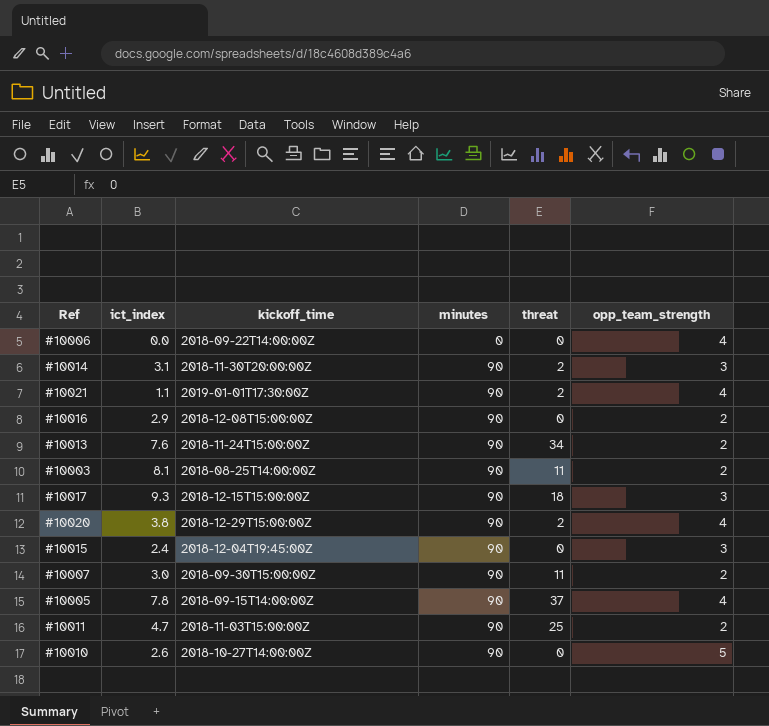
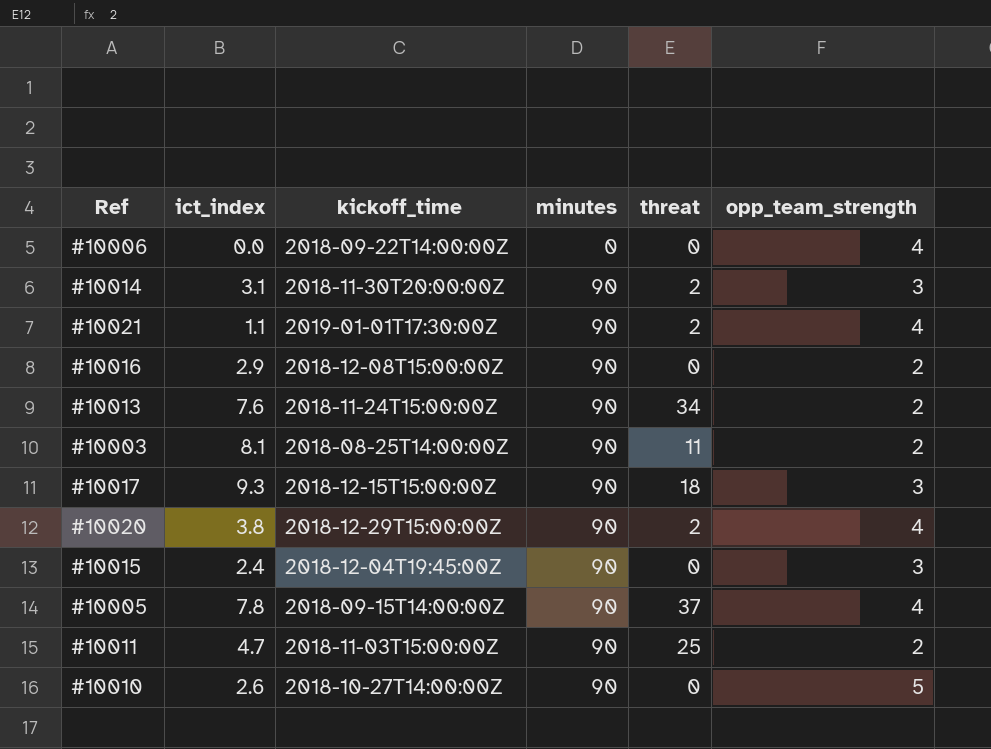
row #10007: 3.0 | 2018-09-30T15:00:00Z | 90 | 11 | 2 -> none

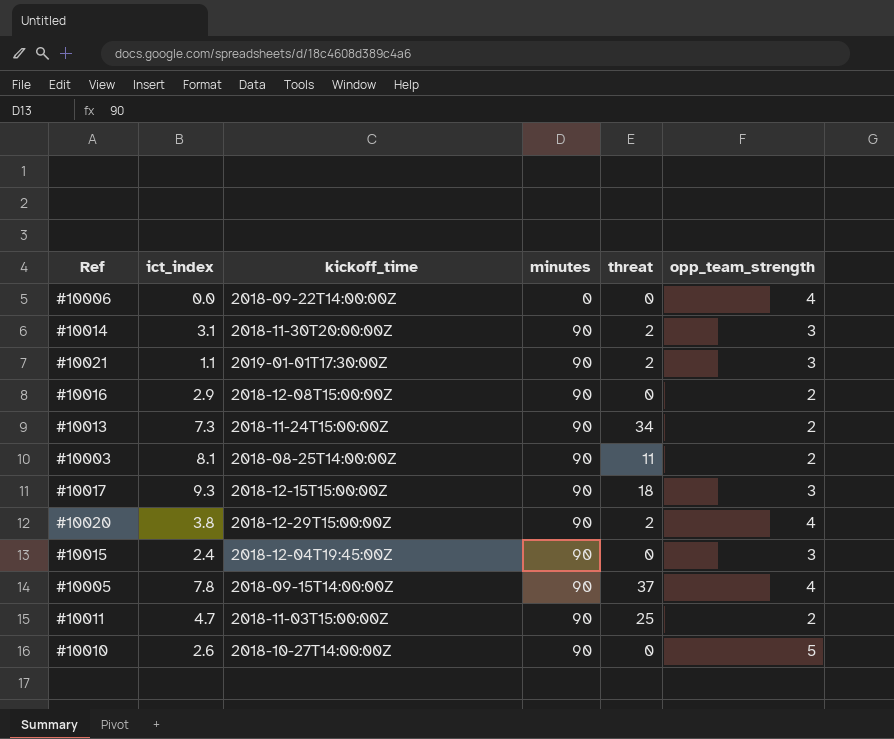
#10021 | opp_team_strength: 4 -> 3
#10013 | ict_index: 7.6 -> 7.3

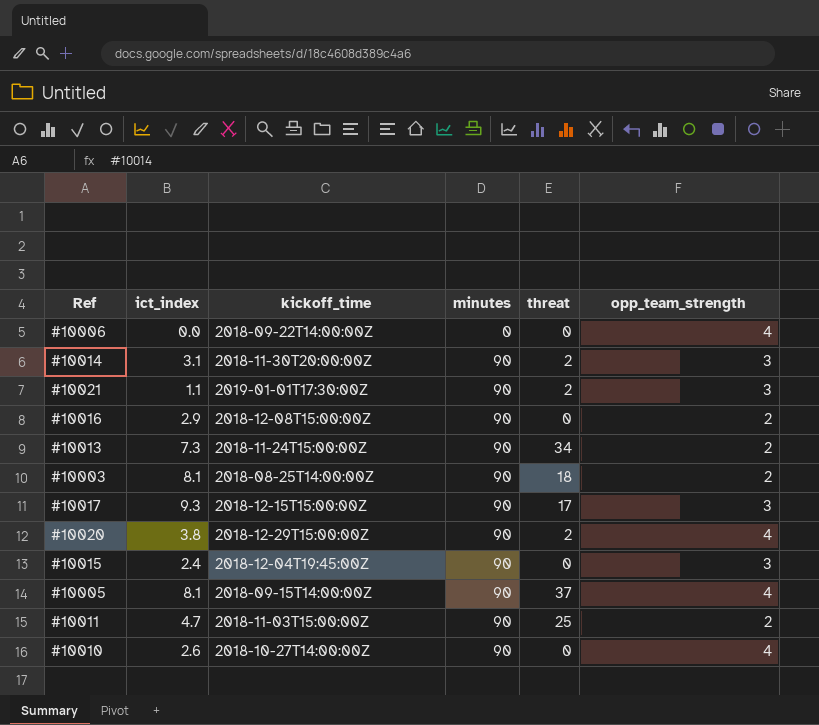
#10003 | threat: 11 -> 18
#10017 | threat: 18 -> 17
#10005 | ict_index: 7.8 -> 8.1
#10010 | opp_team_strength: 5 -> 4

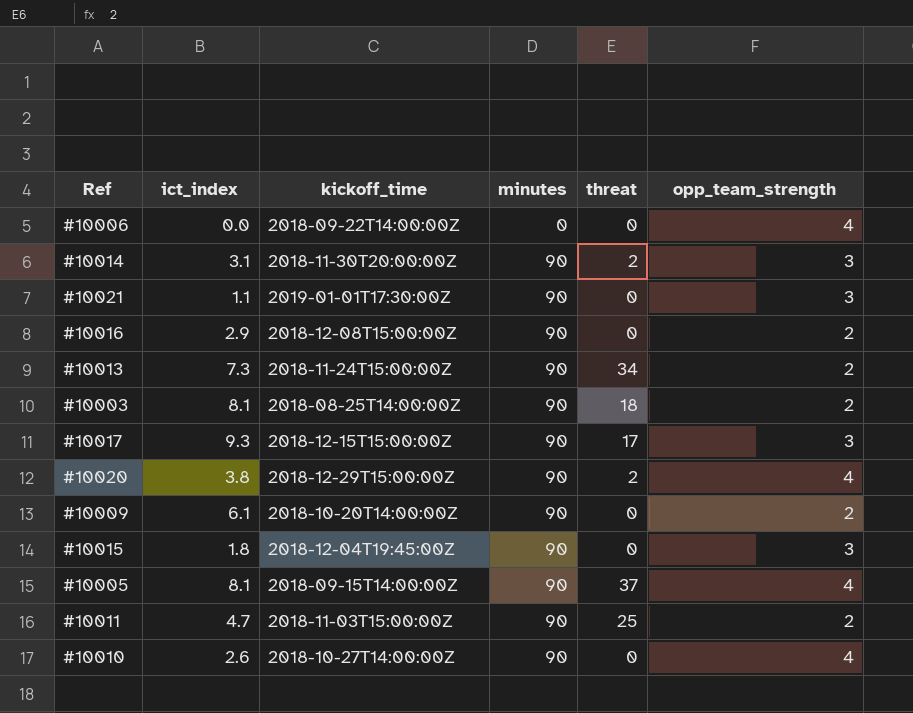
#10021 | threat: 2 -> 0
row #10009: none -> 6.1 | 2018-10-20T14:00:00Z | 90 | 0 | 2
#10015 | ict_index: 2.4 -> 1.8

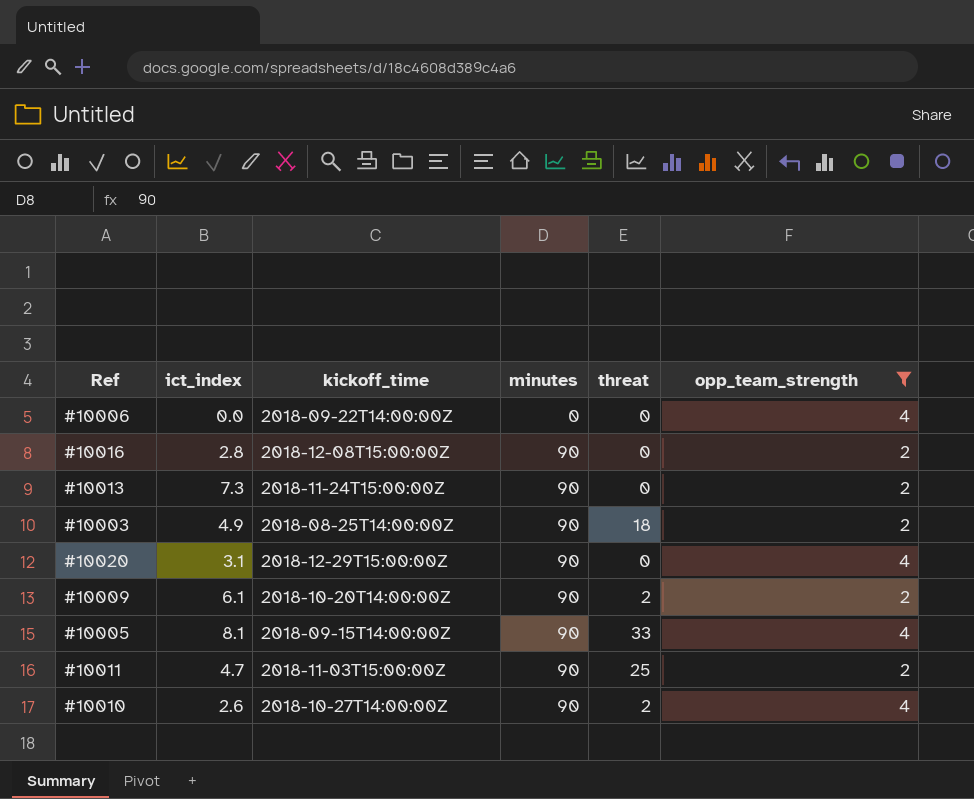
filter: none -> opp_team_strength != 3
#10016 | ict_index: 2.9 -> 2.8
#10013 | threat: 34 -> 0
#10003 | ict_index: 8.1 -> 4.9
#10020 | ict_index: 3.8 -> 3.1
#10020 | threat: 2 -> 0
#10009 | threat: 0 -> 2
#10005 | threat: 37 -> 33
#10010 | threat: 0 -> 2

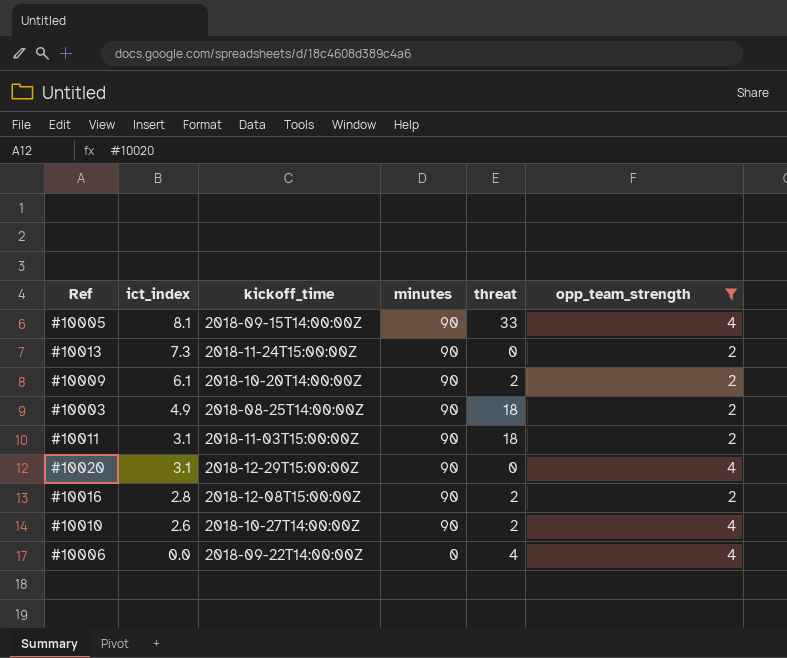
row order: minutes ascending -> ict_index descending
#10011 | ict_index: 4.7 -> 3.1
#10011 | threat: 25 -> 18
#10016 | threat: 0 -> 2
#10006 | threat: 0 -> 4

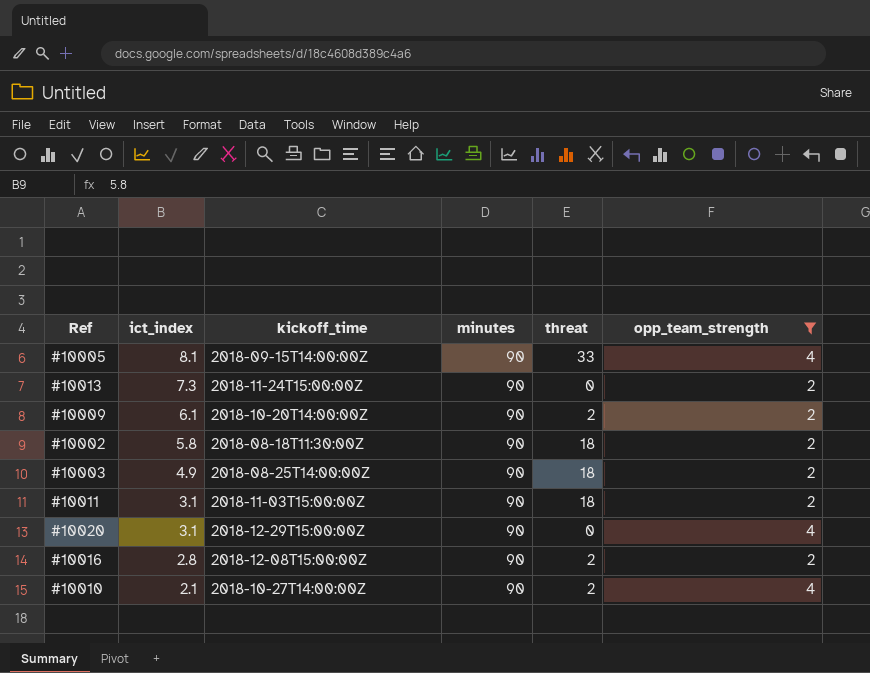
row #10006: 0.0 | 2018-09-22T14:00:00Z | 0 | 4 | 4 -> none
row #10002: none -> 5.8 | 2018-08-18T11:30:00Z | 90 | 18 | 2
#10010 | ict_index: 2.6 -> 2.1

